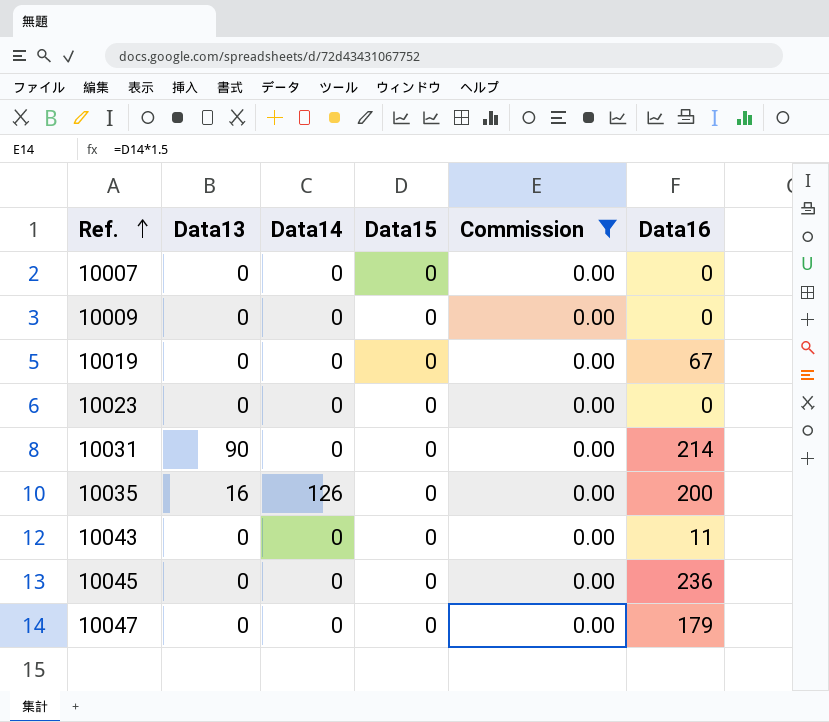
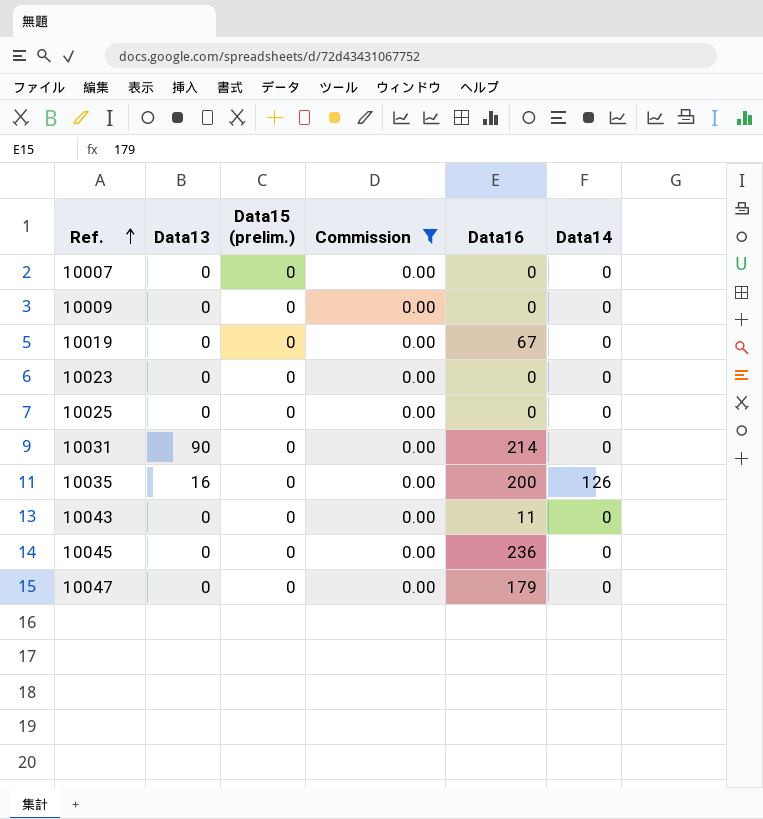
column name: Data15 -> Data15 (prelim.)
column Data14 | position: 3 -> 6
row 10025: none -> 0 | 0 | 0.00 | 0 | 0

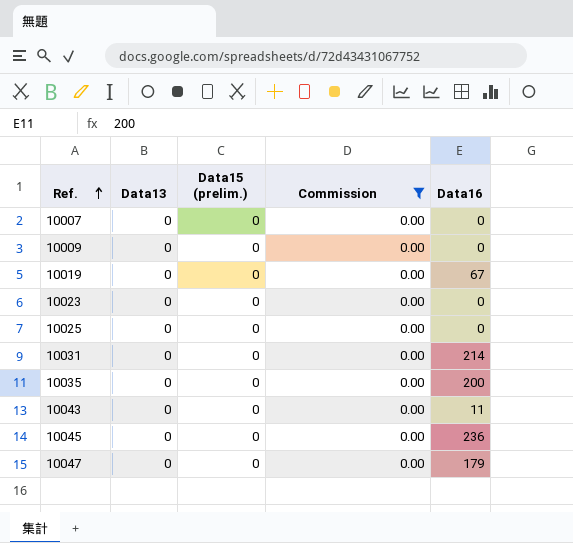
column Data14 | position: 6 -> none
10031 | Data13: 90 -> 0
10035 | Data13: 16 -> 0

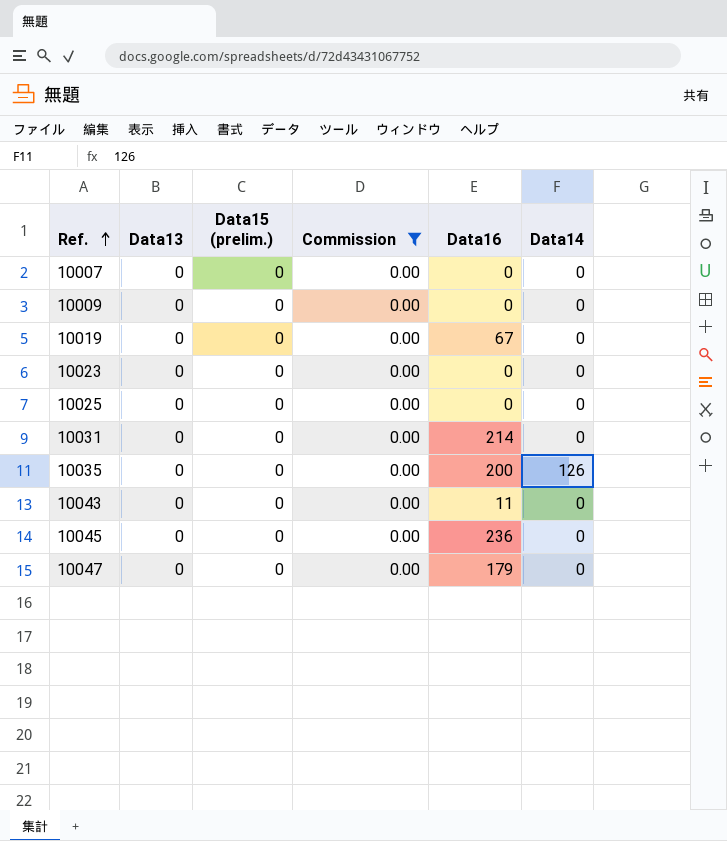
column Data14 | position: none -> 6

